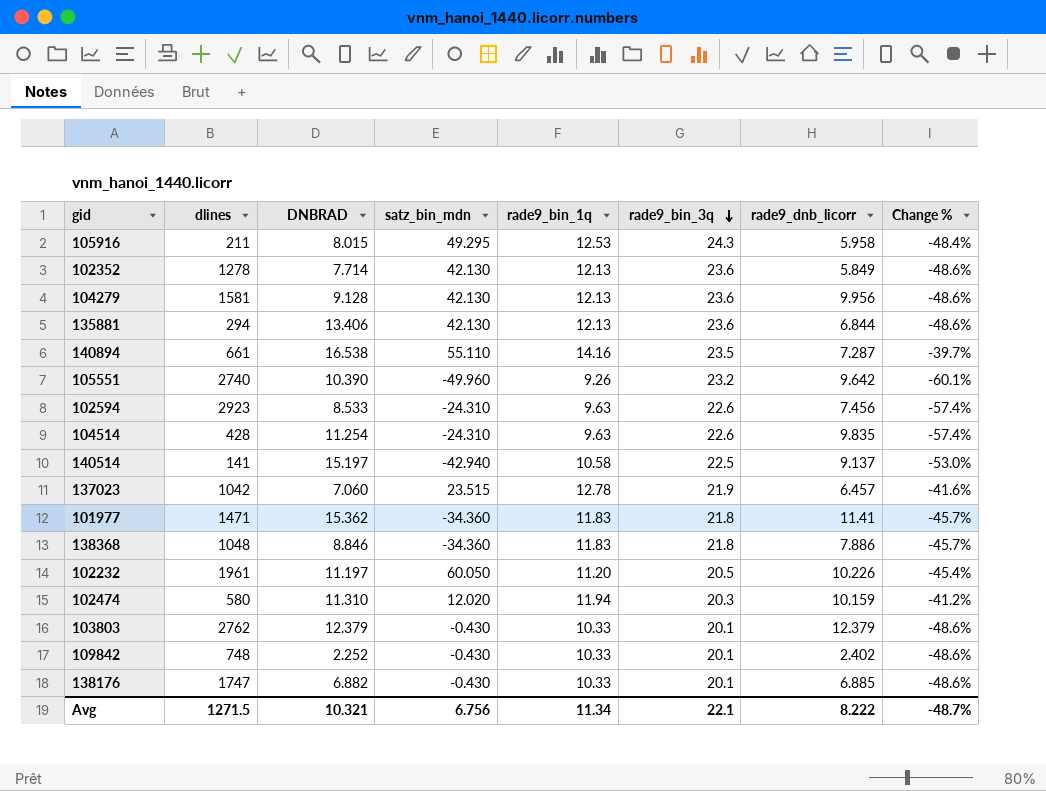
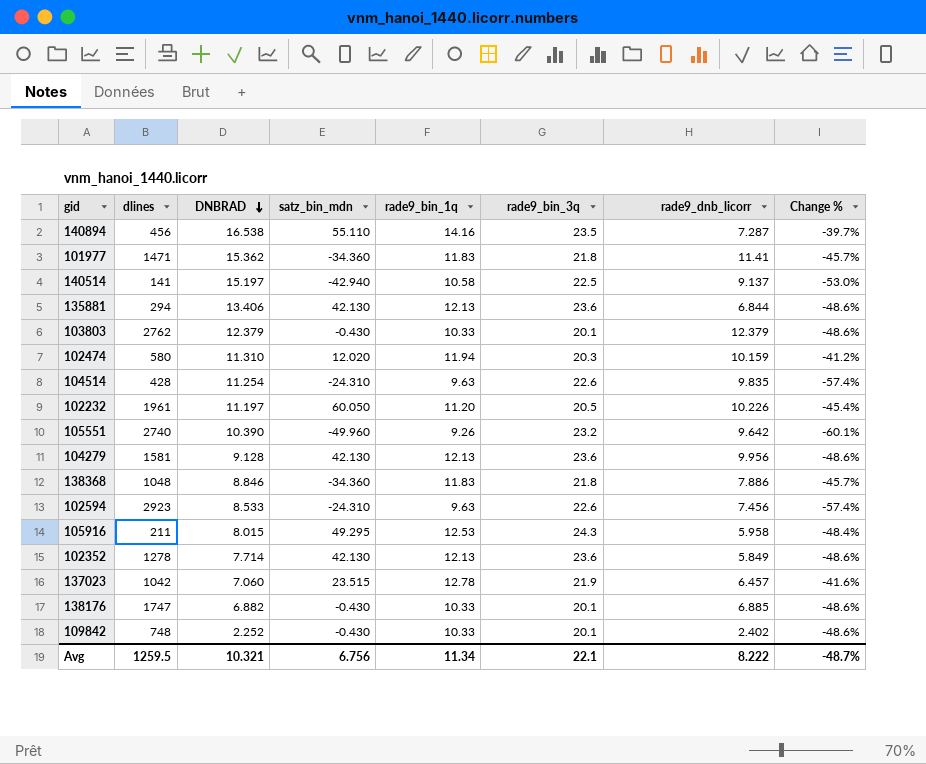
row order: rade9_bin_3q descending -> DNBRAD descending
140894 | dlines: 661 -> 456
Avg | dlines: 1271.5 -> 1259.5

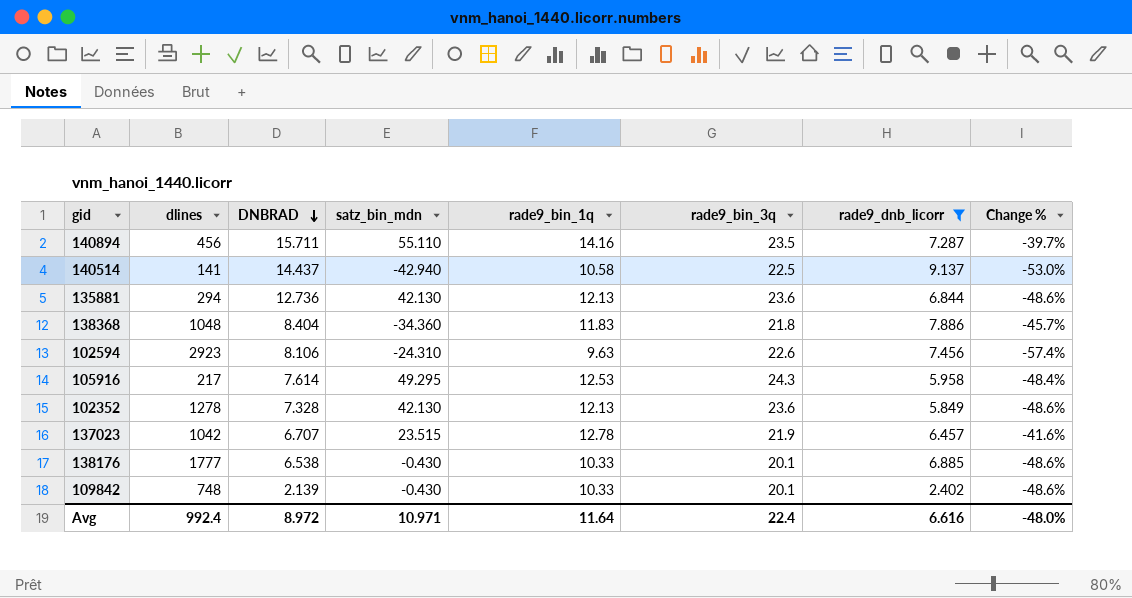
filter: none -> rade9_dnb_licorr <= 9.137
140894 | DNBRAD: 16.538 -> 15.711
140514 | DNBRAD: 15.197 -> 14.437
135881 | DNBRAD: 13.406 -> 12.736
138368 | DNBRAD: 8.846 -> 8.404
102594 | DNBRAD: 8.533 -> 8.106
105916 | dlines: 211 -> 217
105916 | DNBRAD: 8.015 -> 7.614
102352 | DNBRAD: 7.714 -> 7.328
137023 | DNBRAD: 7.060 -> 6.707
138176 | dlines: 1747 -> 1777
138176 | DNBRAD: 6.882 -> 6.538
109842 | DNBRAD: 2.252 -> 2.139
Avg | dlines: 1259.5 -> 992.4
Avg | DNBRAD: 10.321 -> 8.972
Avg | satz_bin_mdn: 6.756 -> 10.971
Avg | rade9_bin_1q: 11.34 -> 11.64
Avg | rade9_bin_3q: 22.1 -> 22.4
Avg | rade9_dnb_licorr: 8.222 -> 6.616
Avg | Change %: -48.7% -> -48.0%

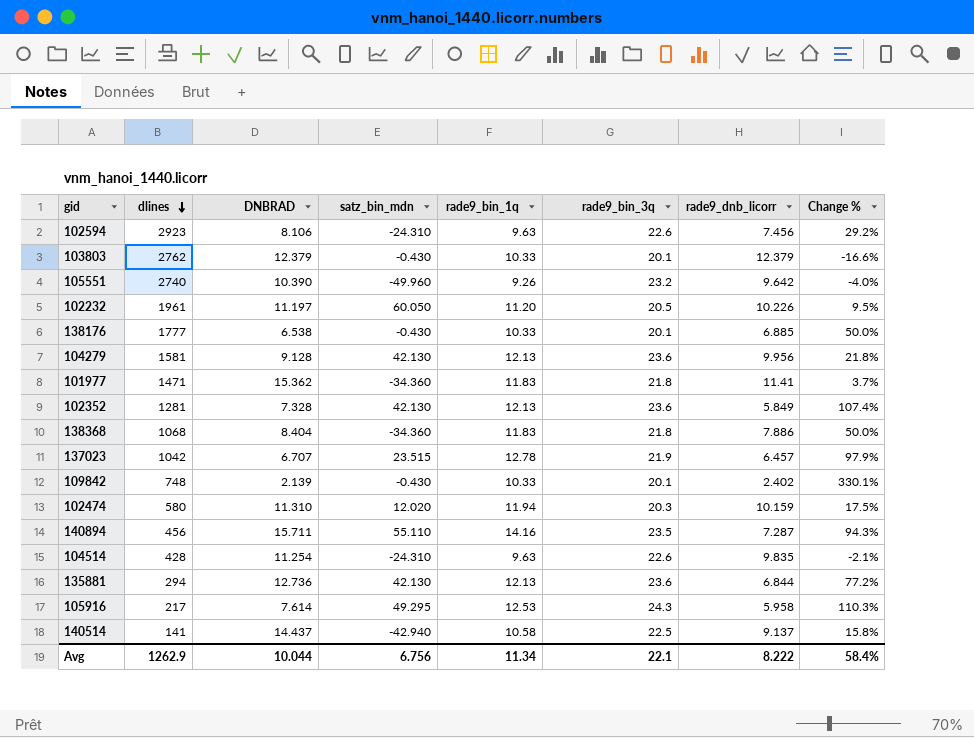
filter: rade9_dnb_licorr <= 9.137 -> none
row order: DNBRAD descending -> dlines descending
column Change % | formula: ([rade9_bin_1q] - [rade9_bin_3q]) / [rade9_bin_3q] -> ([rade9_bin_1q] - [rade9_dnb_licorr]) / [rade9_dnb_licorr]
102352 | dlines: 1278 -> 1281
138368 | dlines: 1048 -> 1068
Avg | dlines: 992.4 -> 1262.9
Avg | DNBRAD: 8.972 -> 10.044
Avg | satz_bin_mdn: 10.971 -> 6.756
Avg | rade9_bin_1q: 11.64 -> 11.34
Avg | rade9_bin_3q: 22.4 -> 22.1
Avg | rade9_dnb_licorr: 6.616 -> 8.222
Avg | Change %: -48.0% -> 58.4%

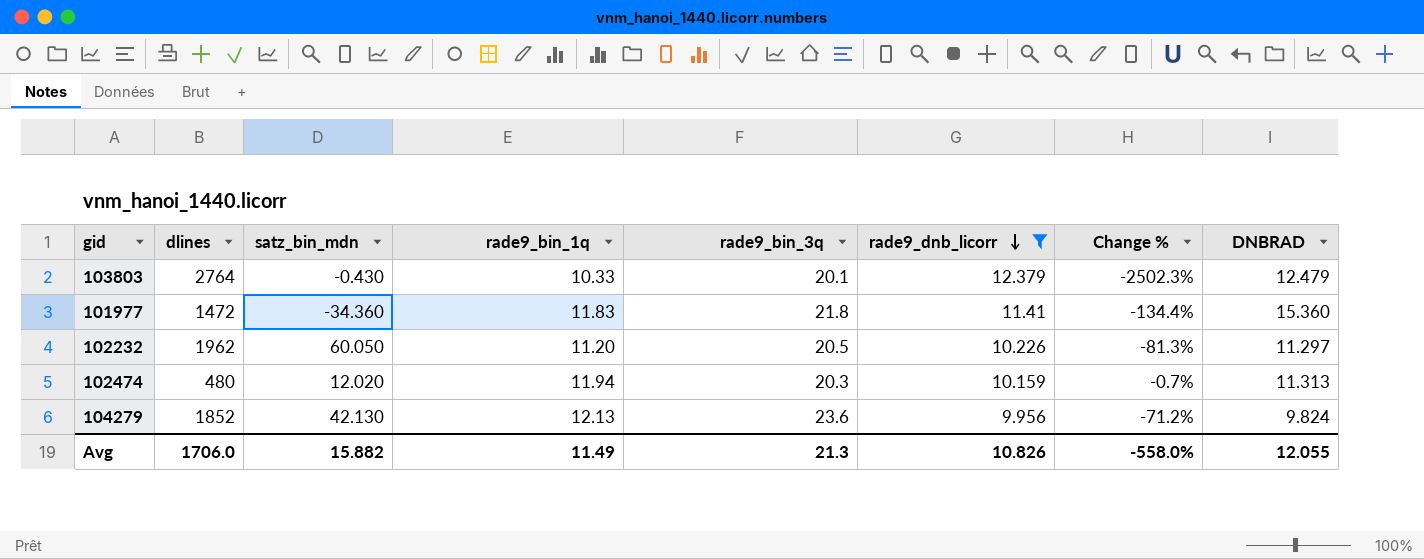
filter: none -> rade9_dnb_licorr >= 9.956
row order: dlines descending -> rade9_dnb_licorr descending
column Change % | formula: ([rade9_bin_1q] - [rade9_dnb_licorr]) / [rade9_dnb_licorr] -> ([rade9_bin_1q] - [satz_bin_mdn]) / [satz_bin_mdn]
column DNBRAD | position: 3 -> 8
103803 | dlines: 2762 -> 2764
103803 | DNBRAD: 12.379 -> 12.479
101977 | dlines: 1471 -> 1472
101977 | DNBRAD: 15.362 -> 15.360
102232 | dlines: 1961 -> 1962
102232 | DNBRAD: 11.197 -> 11.297
102474 | dlines: 580 -> 480
102474 | DNBRAD: 11.310 -> 11.313
104279 | dlines: 1581 -> 1852
104279 | DNBRAD: 9.128 -> 9.824
Avg | dlines: 1262.9 -> 1706.0
Avg | satz_bin_mdn: 6.756 -> 15.882
Avg | rade9_bin_1q: 11.34 -> 11.49
Avg | rade9_bin_3q: 22.1 -> 21.3
Avg | rade9_dnb_licorr: 8.222 -> 10.826
Avg | Change %: 58.4% -> -558.0%
Avg | DNBRAD: 10.044 -> 12.055

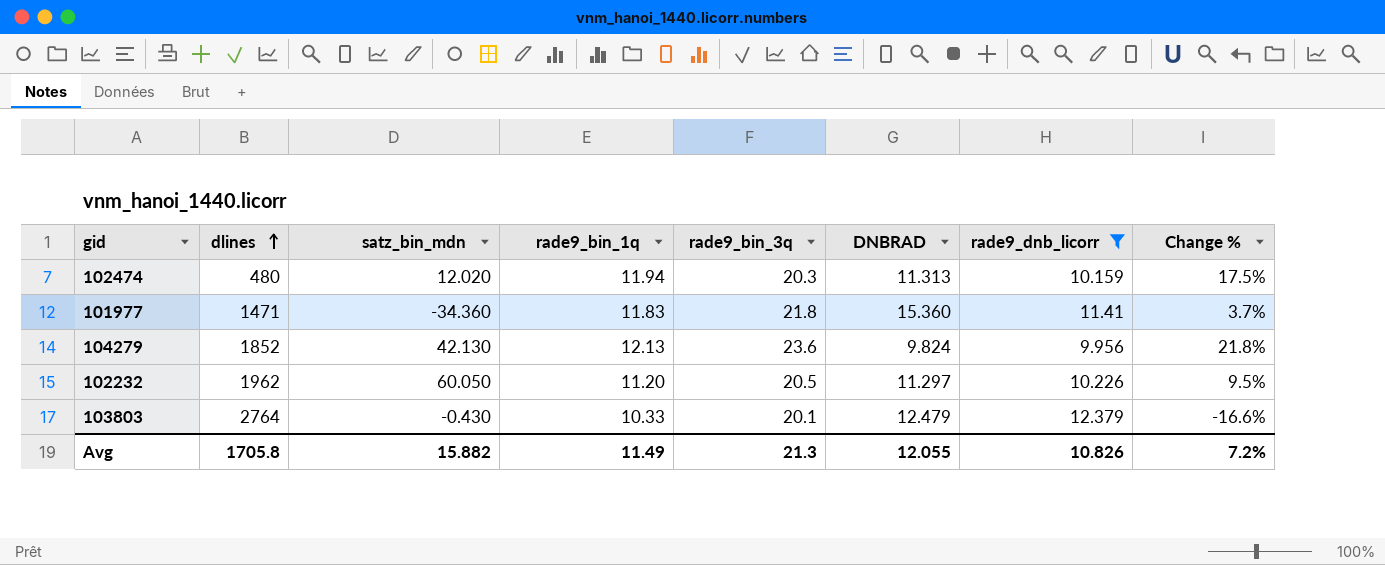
row order: rade9_dnb_licorr descending -> dlines ascending
column DNBRAD | position: 8 -> 6
column Change % | formula: ([rade9_bin_1q] - [satz_bin_mdn]) / [satz_bin_mdn] -> ([rade9_bin_1q] - [rade9_dnb_licorr]) / [rade9_dnb_licorr]
101977 | dlines: 1472 -> 1471
Avg | dlines: 1706.0 -> 1705.8
Avg | Change %: -558.0% -> 7.2%

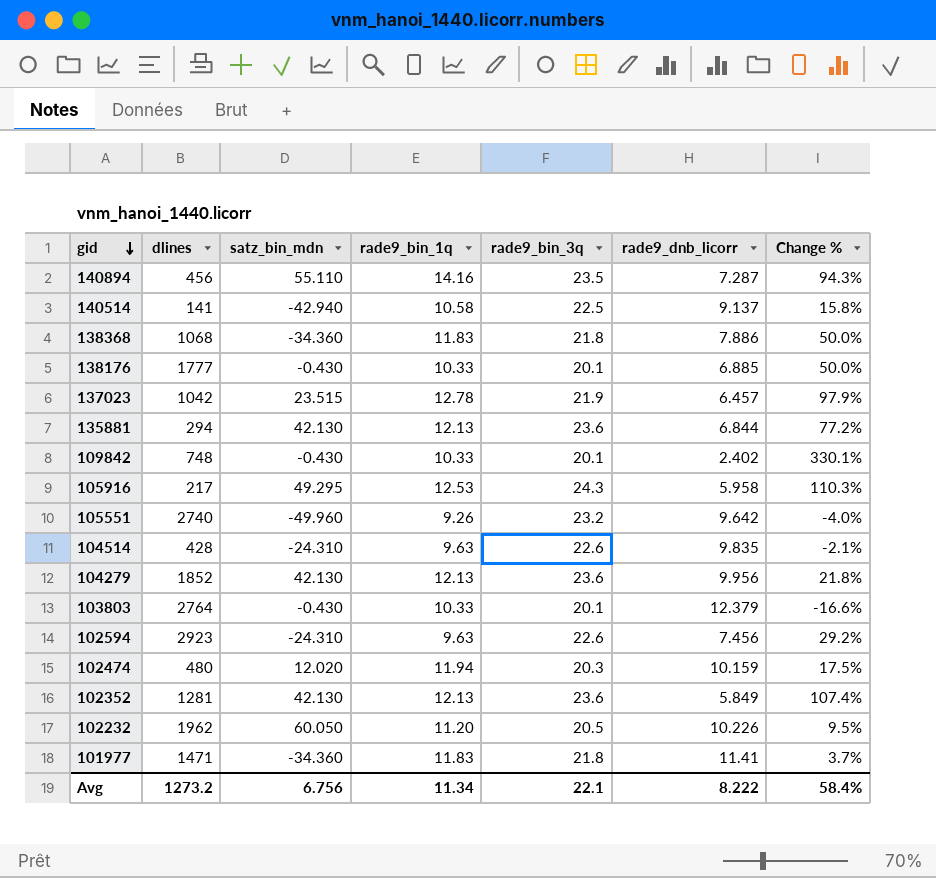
filter: rade9_dnb_licorr >= 9.956 -> none
row order: dlines ascending -> gid descending
column DNBRAD | position: 6 -> none
Avg | dlines: 1705.8 -> 1273.2
Avg | satz_bin_mdn: 15.882 -> 6.756
Avg | rade9_bin_1q: 11.49 -> 11.34
Avg | rade9_bin_3q: 21.3 -> 22.1
Avg | rade9_dnb_licorr: 10.826 -> 8.222
Avg | Change %: 7.2% -> 58.4%

